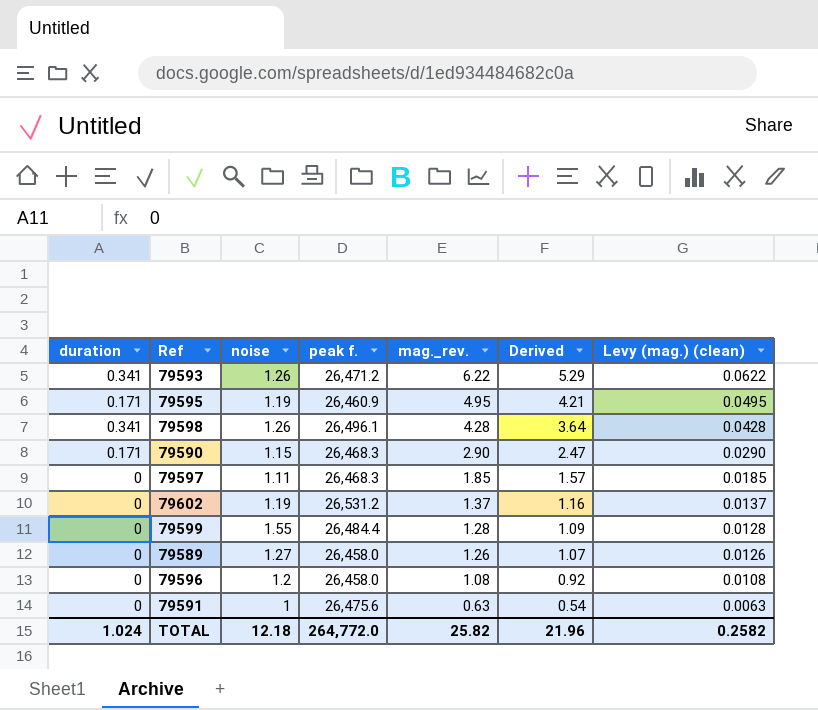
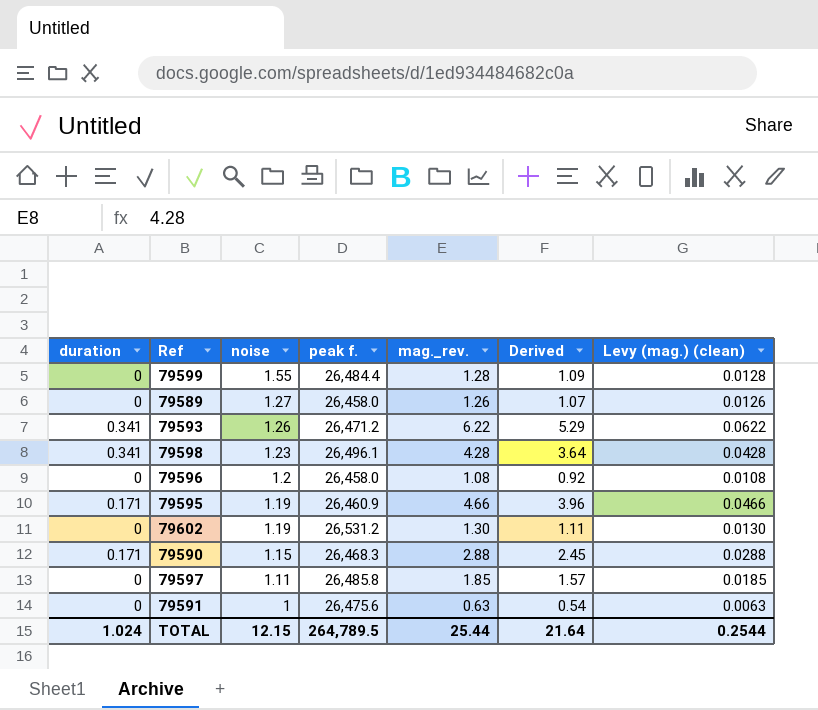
row order: mag._rev. descending -> noise descending
79598 | noise: 1.26 -> 1.23
79595 | mag._rev.: 4.95 -> 4.66
79595 | Derived: 4.21 -> 3.96
79595 | Levy (mag.) (clean): 0.0495 -> 0.0466
79602 | mag._rev.: 1.37 -> 1.30
79602 | Derived: 1.16 -> 1.11
79602 | Levy (mag.) (clean): 0.0137 -> 0.0130
79590 | mag._rev.: 2.90 -> 2.88
79590 | Derived: 2.47 -> 2.45
79590 | Levy (mag.) (clean): 0.0290 -> 0.0288
79597 | peak f.: 26,468.3 -> 26,485.8
TOTAL | noise: 12.18 -> 12.15
TOTAL | peak f.: 264,772.0 -> 264,789.5
TOTAL | mag._rev.: 25.82 -> 25.44
TOTAL | Derived: 21.96 -> 21.64
TOTAL | Levy (mag.) (clean): 0.2582 -> 0.2544

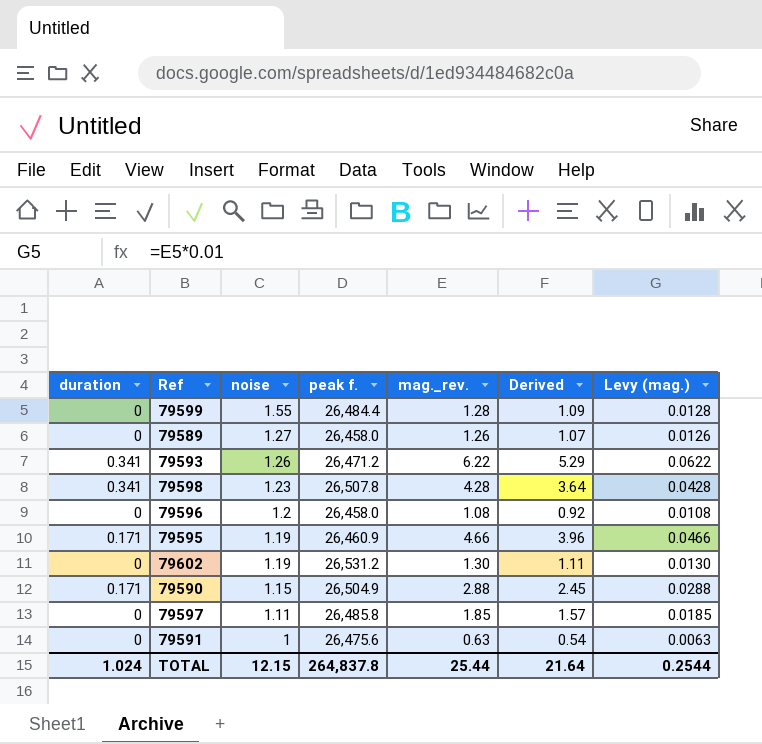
column name: Levy (mag.) (clean) -> Levy (mag.)
79598 | peak f.: 26,496.1 -> 26,507.8
79590 | peak f.: 26,468.3 -> 26,504.9
TOTAL | peak f.: 264,789.5 -> 264,837.8

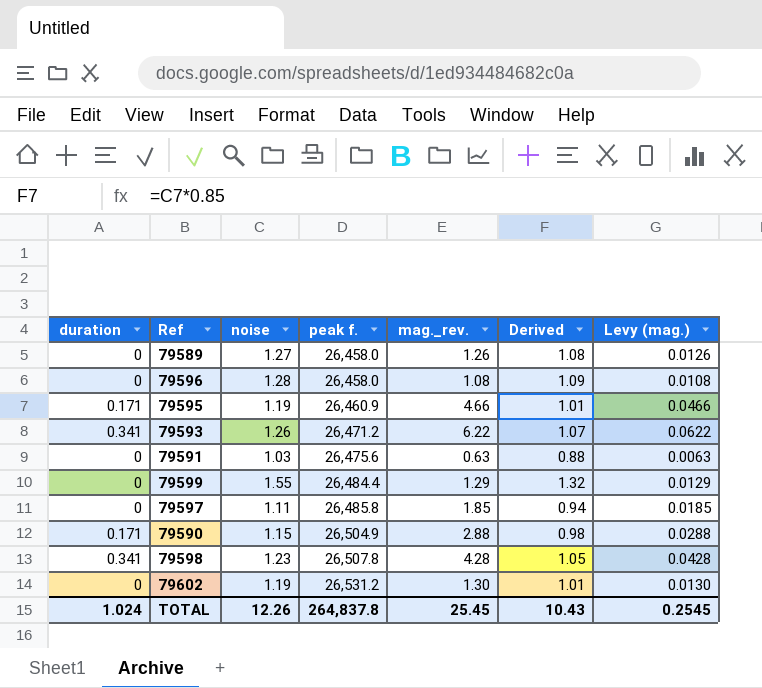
row order: noise descending -> peak f. ascending
column Derived | formula: [mag._rev.] * 0.85 -> [noise] * 0.85
79596 | noise: 1.2 -> 1.28
79591 | noise: 1 -> 1.03
79599 | mag._rev.: 1.28 -> 1.29
79599 | Levy (mag.): 0.0128 -> 0.0129
TOTAL | noise: 12.15 -> 12.26
TOTAL | mag._rev.: 25.44 -> 25.45
TOTAL | Derived: 21.64 -> 10.43
TOTAL | Levy (mag.): 0.2544 -> 0.2545

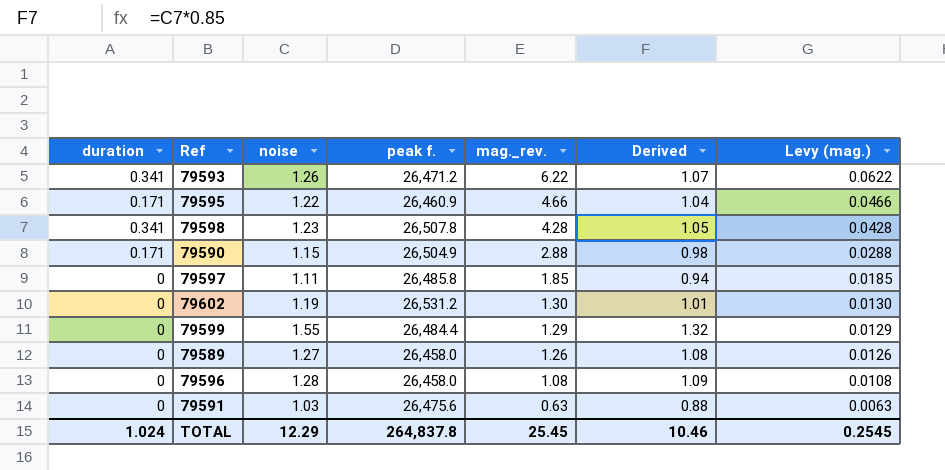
row order: peak f. ascending -> mag._rev. descending
79595 | noise: 1.19 -> 1.22
79595 | Derived: 1.01 -> 1.04
TOTAL | noise: 12.26 -> 12.29
TOTAL | Derived: 10.43 -> 10.46

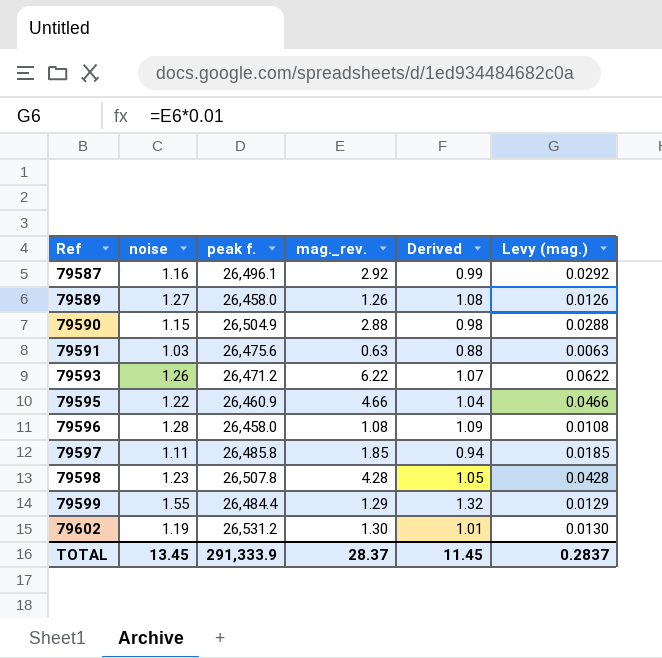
row order: mag._rev. descending -> Ref ascending
column duration | position: 1 -> none
row 79587: none -> 1.16 | 26,496.1 | 2.92 | 0.99 | 0.0292
TOTAL | noise: 12.29 -> 13.45
TOTAL | peak f.: 264,837.8 -> 291,333.9
TOTAL | mag._rev.: 25.45 -> 28.37
TOTAL | Derived: 10.46 -> 11.45
TOTAL | Levy (mag.): 0.2545 -> 0.2837

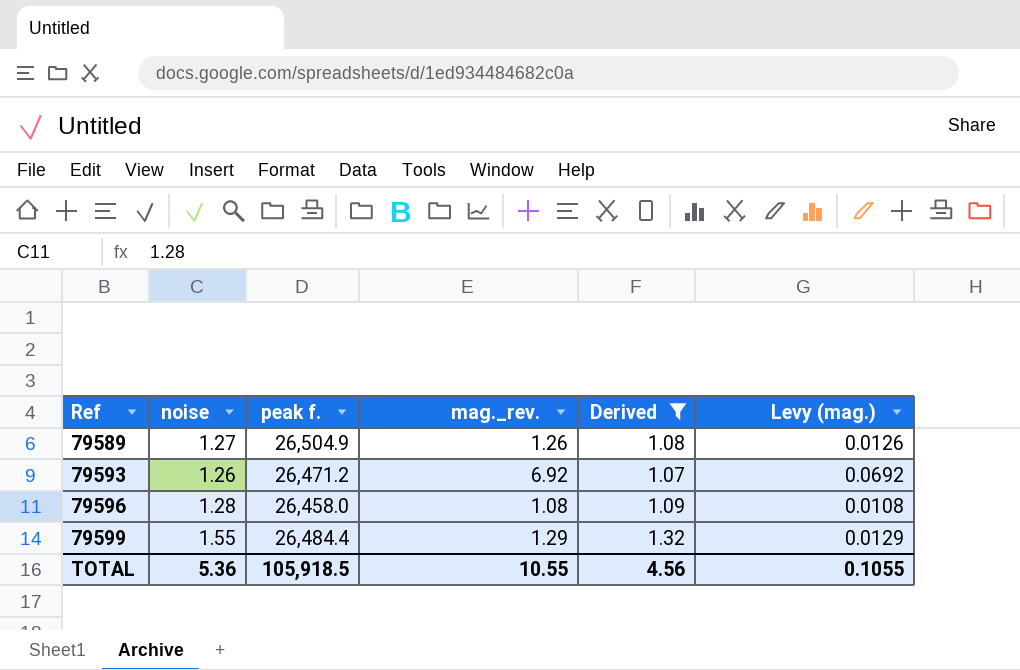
filter: none -> Derived >= 1.07
79589 | peak f.: 26,458.0 -> 26,504.9
79593 | mag._rev.: 6.22 -> 6.92
79593 | Levy (mag.): 0.0622 -> 0.0692
TOTAL | noise: 13.45 -> 5.36
TOTAL | peak f.: 291,333.9 -> 105,918.5
TOTAL | mag._rev.: 28.37 -> 10.55
TOTAL | Derived: 11.45 -> 4.56
TOTAL | Levy (mag.): 0.2837 -> 0.1055

